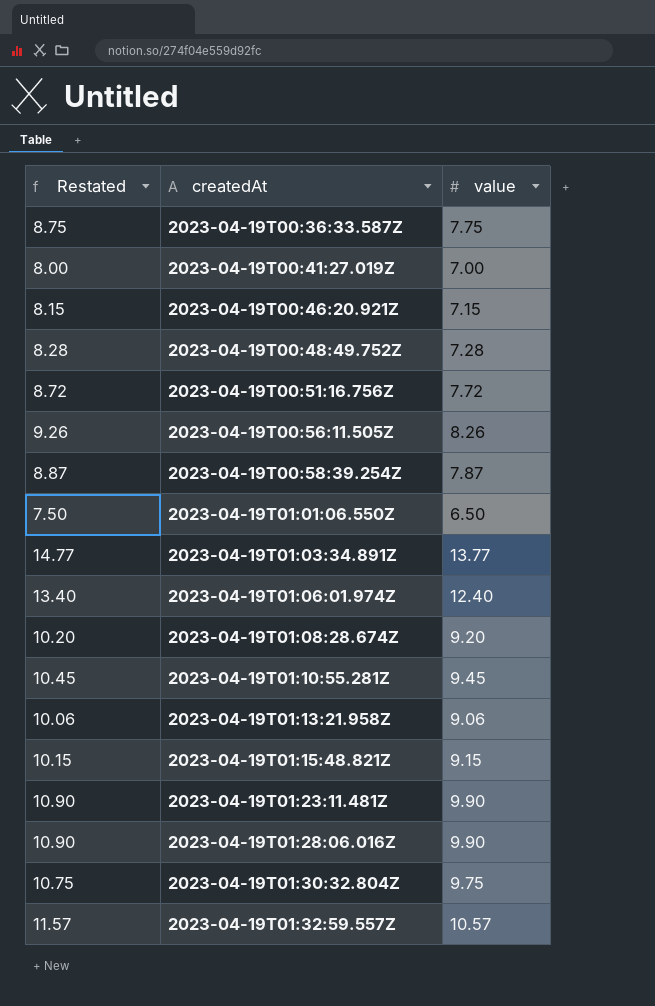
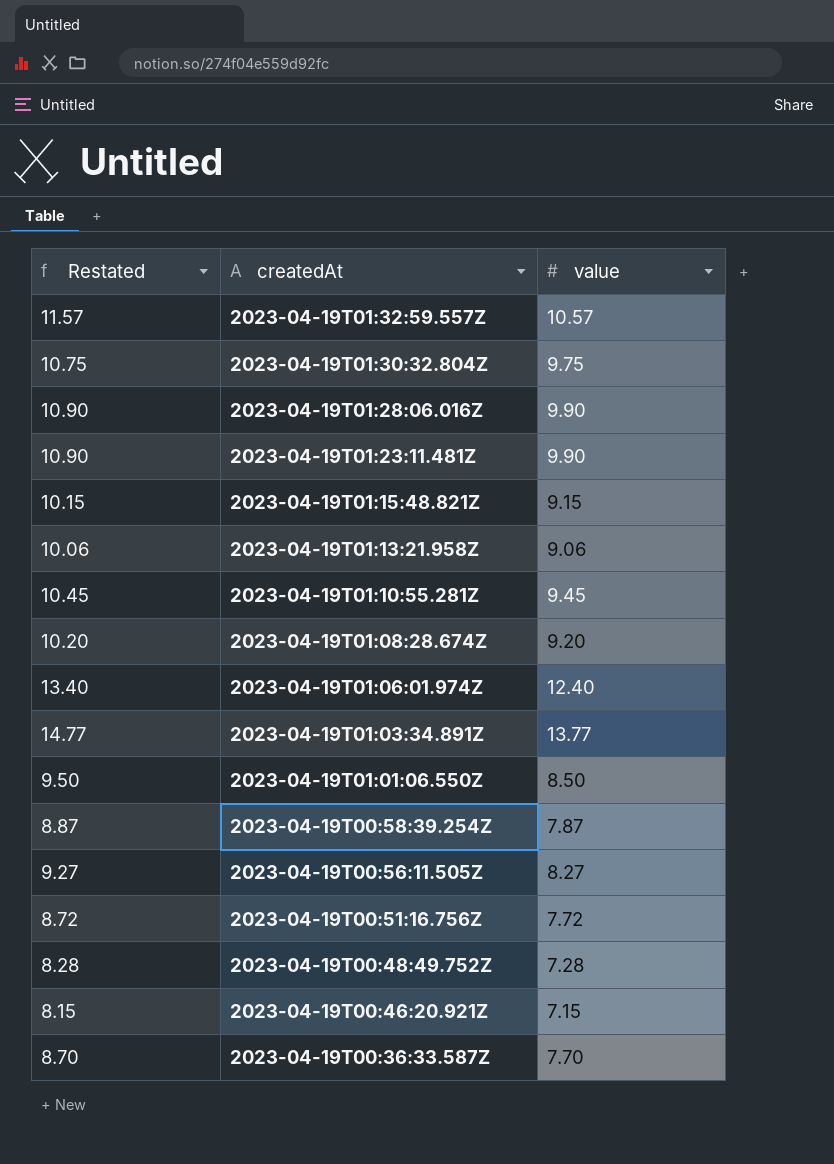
row order: createdAt ascending -> createdAt descending
row 2023-04-19T00:41:27.019Z: 8.00 | 7.00 -> none
2023-04-19T01:01:06.550Z | Restated: 7.50 -> 9.50
2023-04-19T01:01:06.550Z | value: 6.50 -> 8.50
2023-04-19T00:56:11.505Z | Restated: 9.26 -> 9.27
2023-04-19T00:56:11.505Z | value: 8.26 -> 8.27
2023-04-19T00:36:33.587Z | Restated: 8.75 -> 8.70
2023-04-19T00:36:33.587Z | value: 7.75 -> 7.70

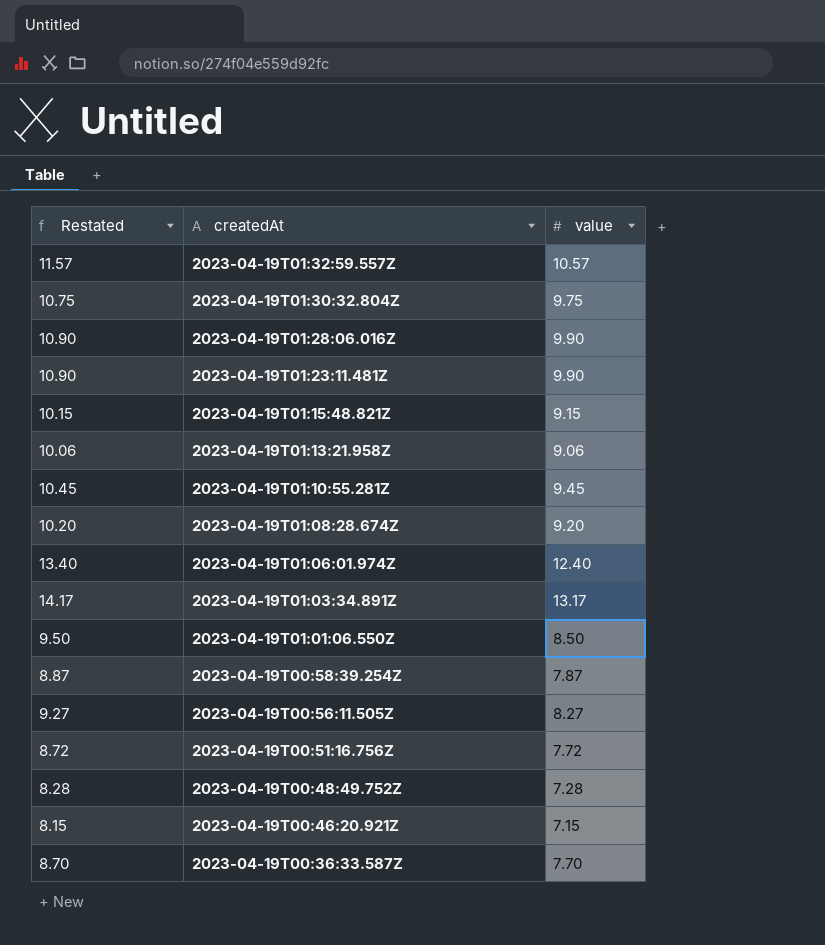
2023-04-19T01:03:34.891Z | Restated: 14.77 -> 14.17
2023-04-19T01:03:34.891Z | value: 13.77 -> 13.17

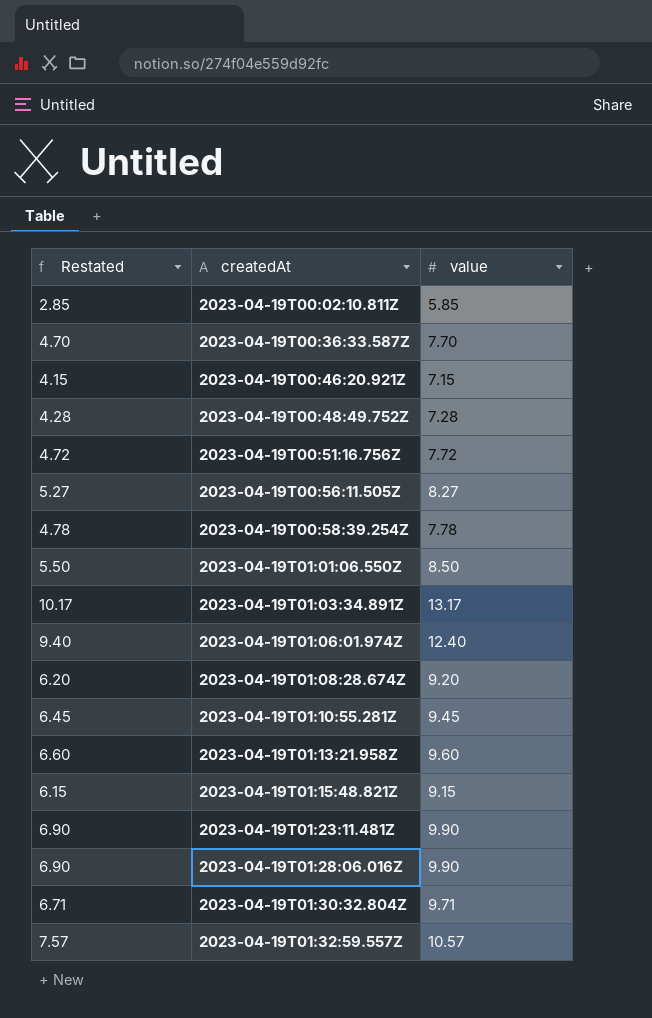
row order: createdAt descending -> createdAt ascending
column Restated | formula: [value] + 1 -> [value] - 3
row 2023-04-19T00:02:10.811Z: none -> 2.85 | 5.85
2023-04-19T00:58:39.254Z | value: 7.87 -> 7.78
2023-04-19T01:13:21.958Z | value: 9.06 -> 9.60
2023-04-19T01:30:32.804Z | value: 9.75 -> 9.71

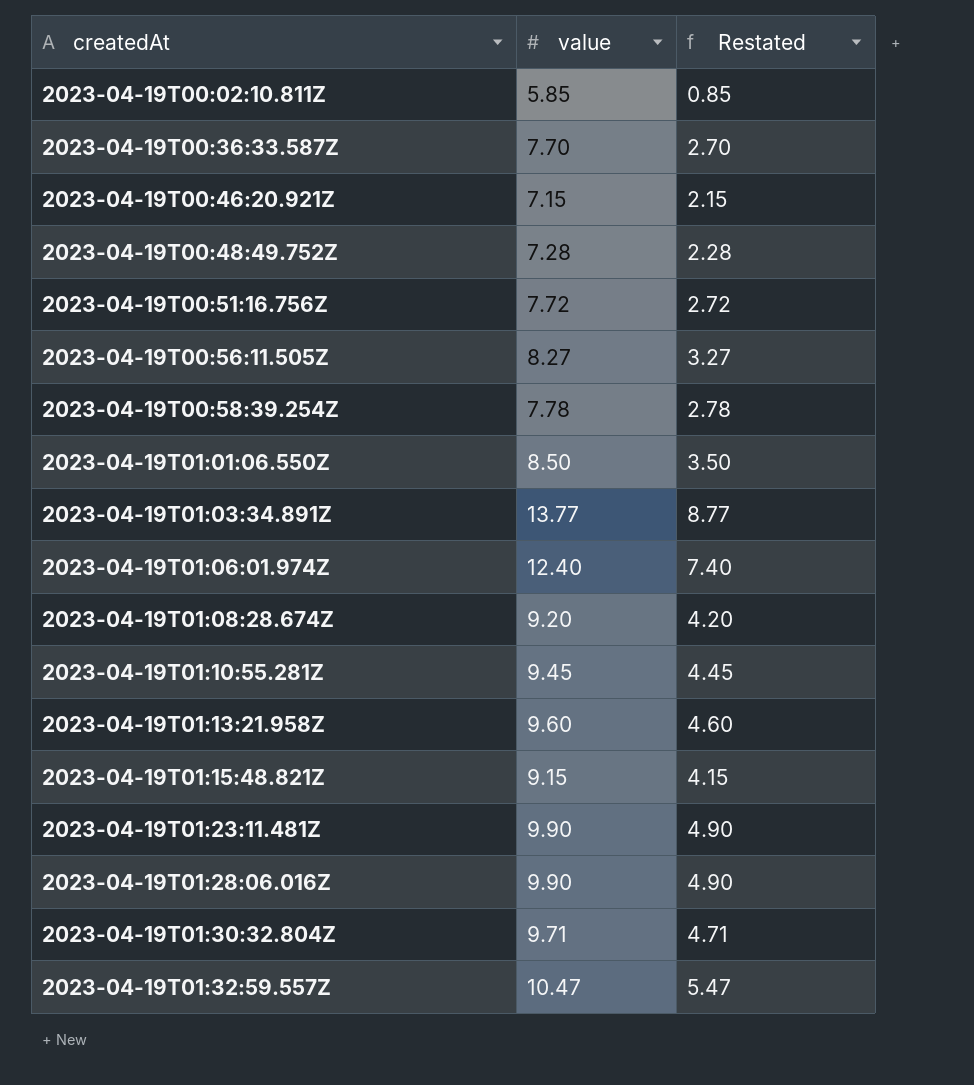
column Restated | formula: [value] - 3 -> [value] - 5
column Restated | position: 1 -> 3
2023-04-19T01:03:34.891Z | value: 13.17 -> 13.77
2023-04-19T01:32:59.557Z | value: 10.57 -> 10.47

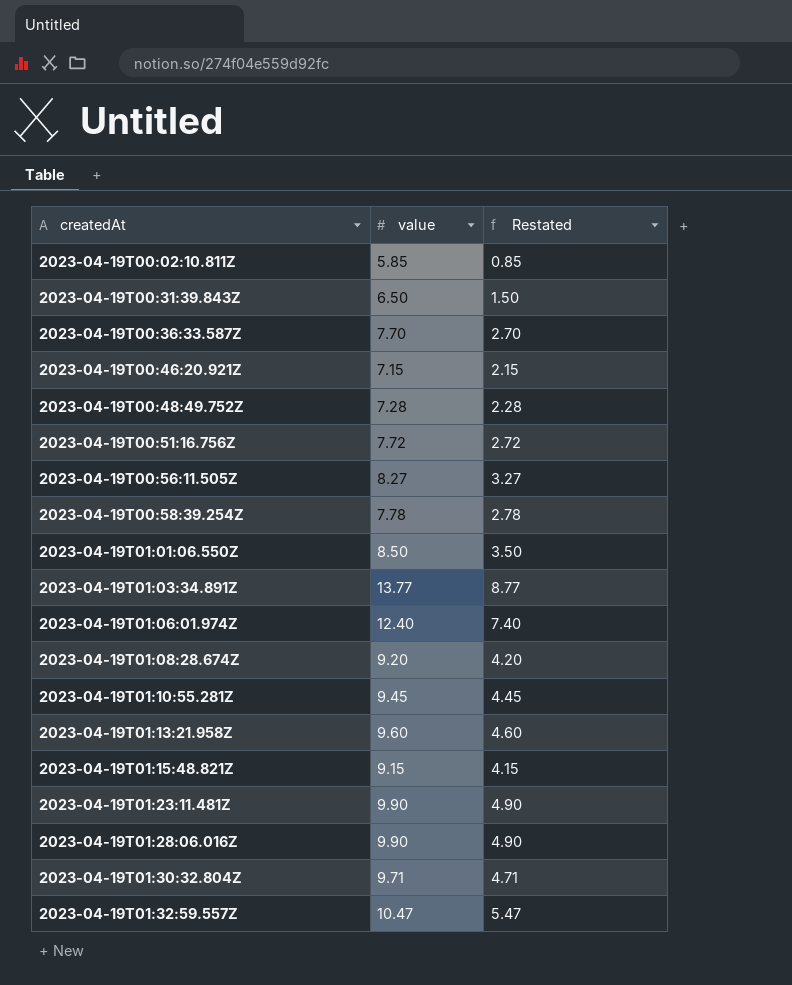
row 2023-04-19T00:31:39.843Z: none -> 6.50 | 1.50

